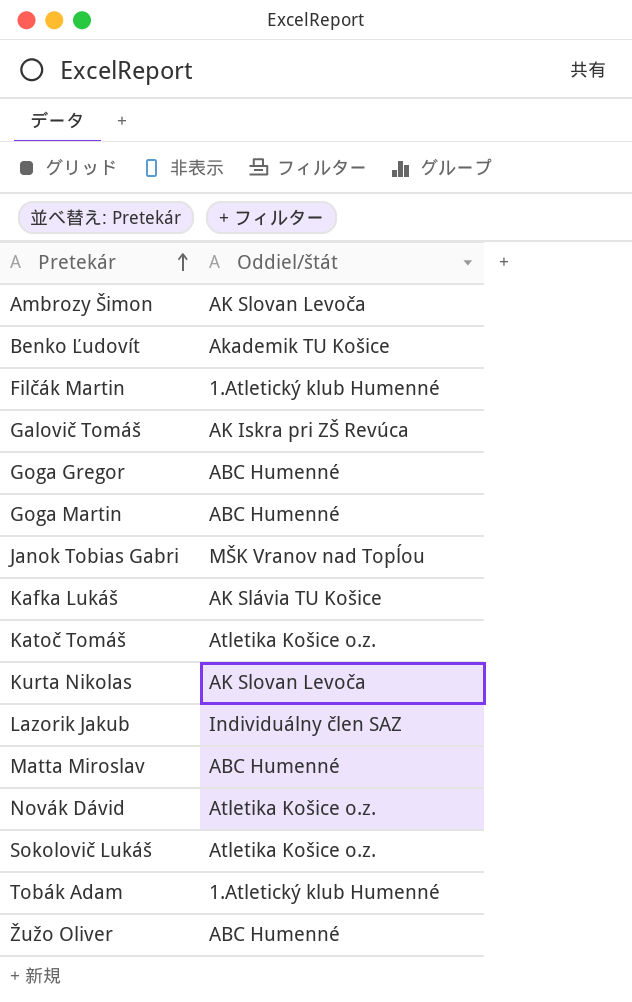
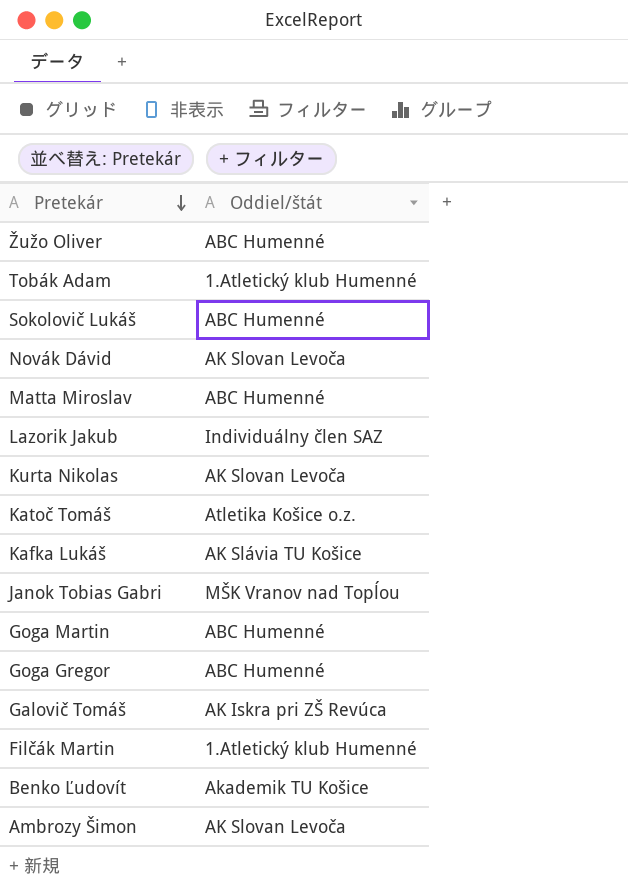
row order: Pretekár ascending -> Pretekár descending
Sokolovič Lukáš | Oddiel/štát: Atletika Košice o.z. -> ABC Humenné
Novák Dávid | Oddiel/štát: Atletika Košice o.z. -> AK Slovan Levoča

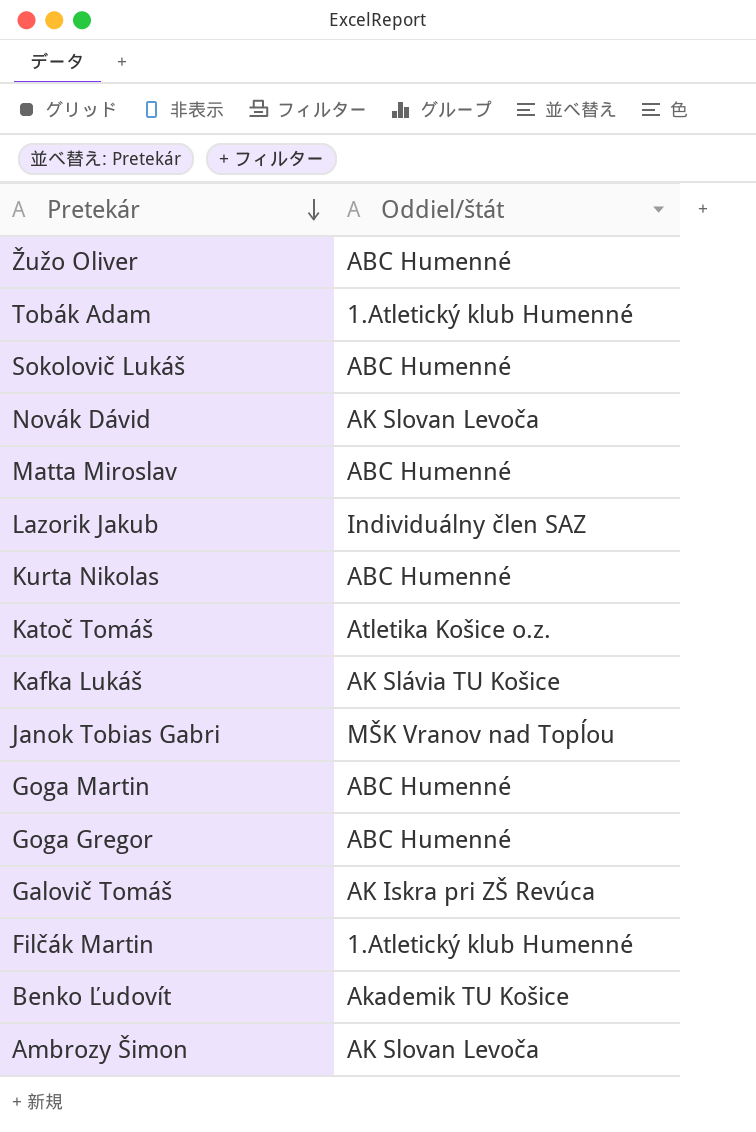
Kurta Nikolas | Oddiel/štát: AK Slovan Levoča -> ABC Humenné

